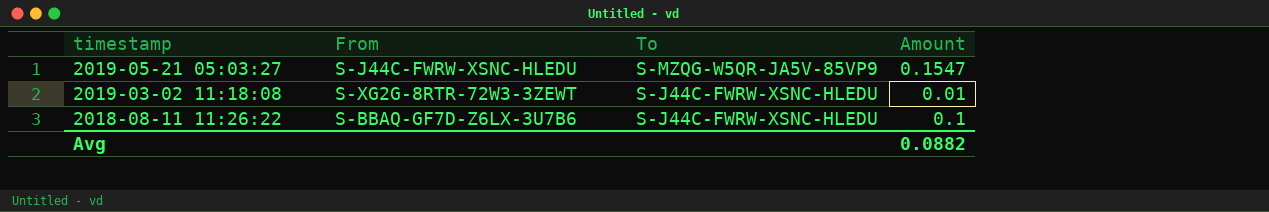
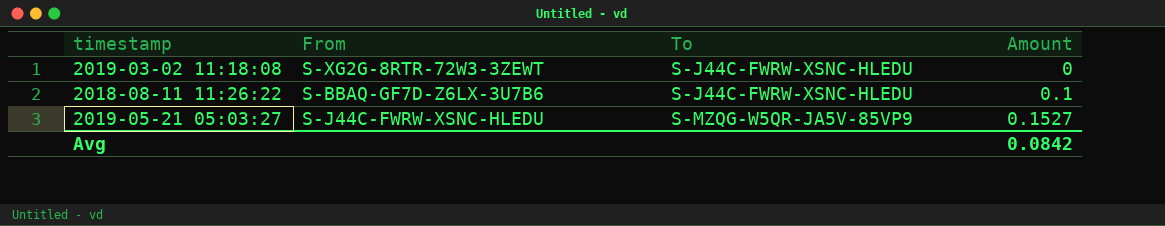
row order: timestamp descending -> To ascending
2019-03-02 11:18:08 | Amount: 0.01 -> 0
2019-05-21 05:03:27 | Amount: 0.1547 -> 0.1527
Avg | Amount: 0.0882 -> 0.0842

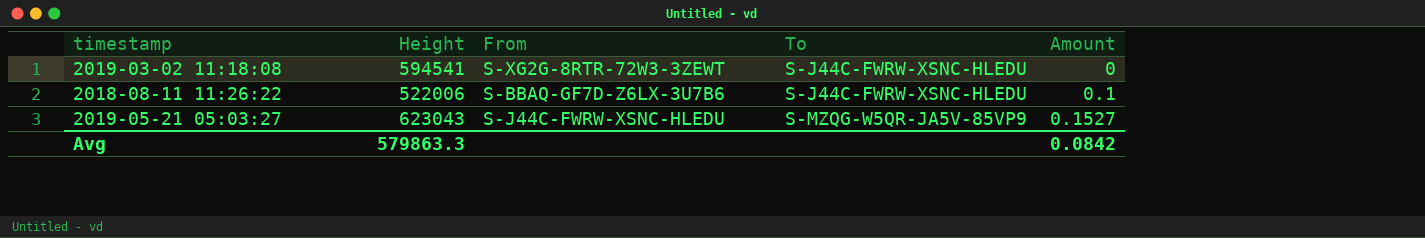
column Height | position: none -> 2

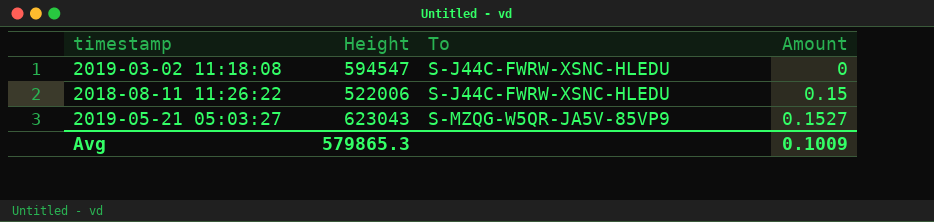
column From | position: 3 -> none
2019-03-02 11:18:08 | Height: 594541 -> 594547
2018-08-11 11:26:22 | Amount: 0.1 -> 0.15
Avg | Height: 579863.3 -> 579865.3
Avg | Amount: 0.0842 -> 0.1009

